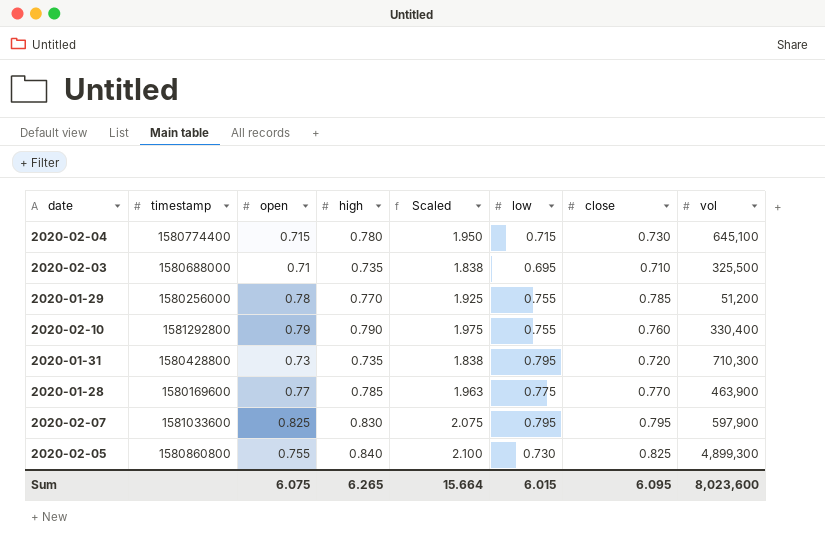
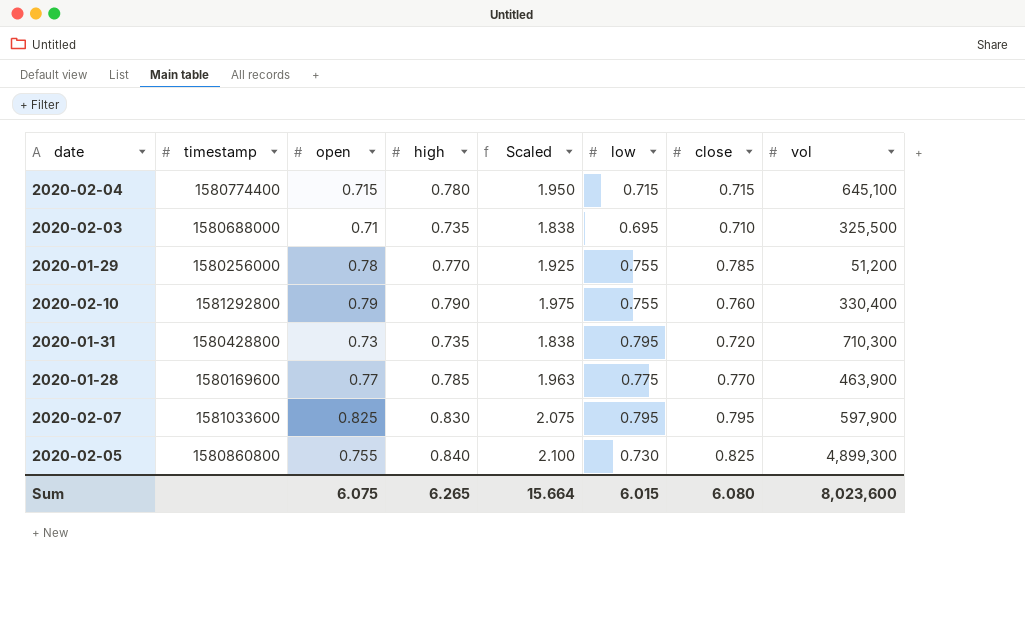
2020-02-04 | close: 0.730 -> 0.715
Sum | close: 6.095 -> 6.080

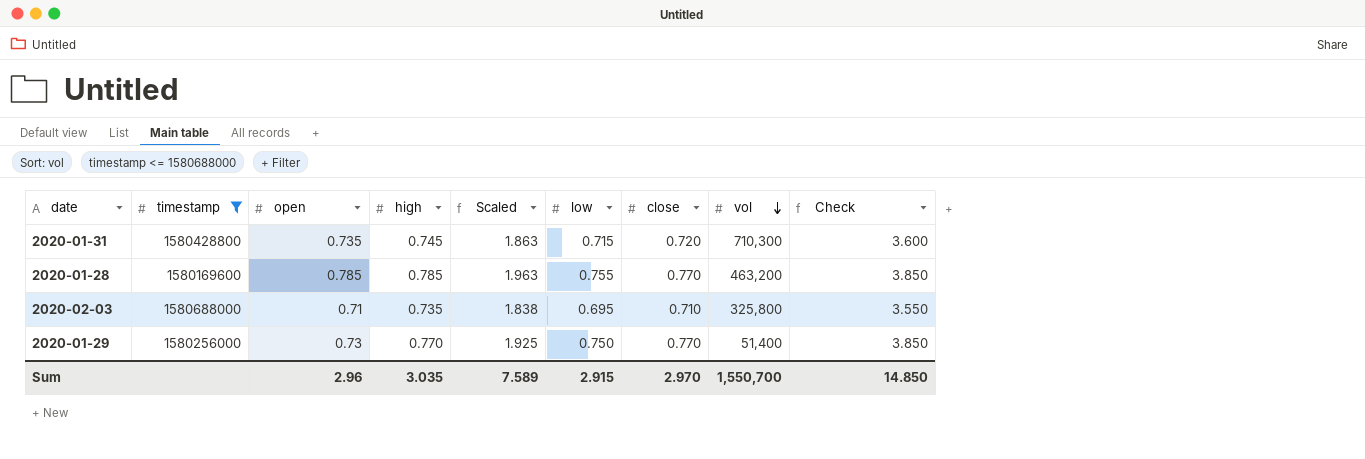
filter: none -> timestamp <= 1580688000
row order: none -> vol descending
column Check | formula: none -> [close] * 5
2020-01-31 | open: 0.73 -> 0.735
2020-01-31 | high: 0.735 -> 0.745
2020-01-31 | Scaled: 1.838 -> 1.863
2020-01-31 | low: 0.795 -> 0.715
2020-01-28 | open: 0.77 -> 0.785
2020-01-28 | low: 0.775 -> 0.755
2020-01-28 | vol: 463,900 -> 463,200
2020-02-03 | vol: 325,500 -> 325,800
2020-01-29 | open: 0.78 -> 0.73
2020-01-29 | low: 0.755 -> 0.750
2020-01-29 | close: 0.785 -> 0.770
2020-01-29 | vol: 51,200 -> 51,400
Sum | open: 6.075 -> 2.96
Sum | high: 6.265 -> 3.035
Sum | Scaled: 15.664 -> 7.589
Sum | low: 6.015 -> 2.915
Sum | close: 6.080 -> 2.970
Sum | vol: 8,023,600 -> 1,550,700

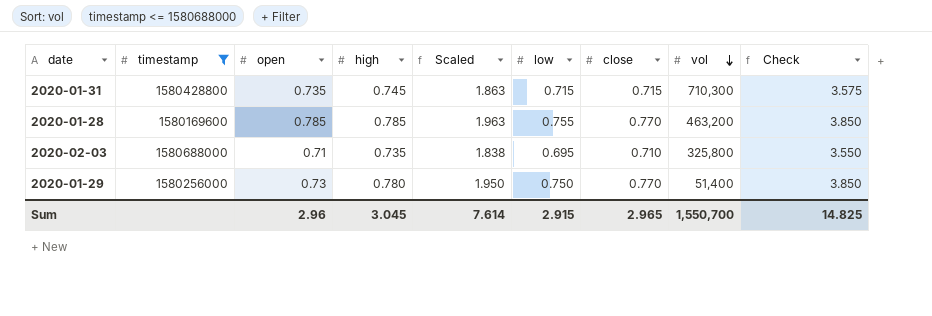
2020-01-31 | close: 0.720 -> 0.715
2020-01-31 | Check: 3.600 -> 3.575
2020-01-29 | high: 0.770 -> 0.780
2020-01-29 | Scaled: 1.925 -> 1.950
Sum | high: 3.035 -> 3.045
Sum | Scaled: 7.589 -> 7.614
Sum | close: 2.970 -> 2.965
Sum | Check: 14.850 -> 14.825

